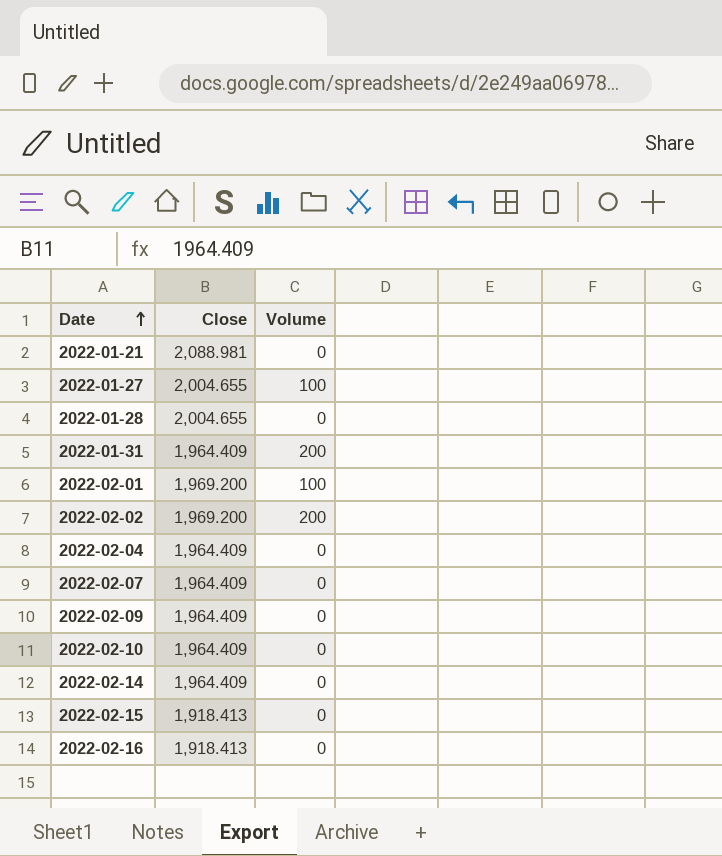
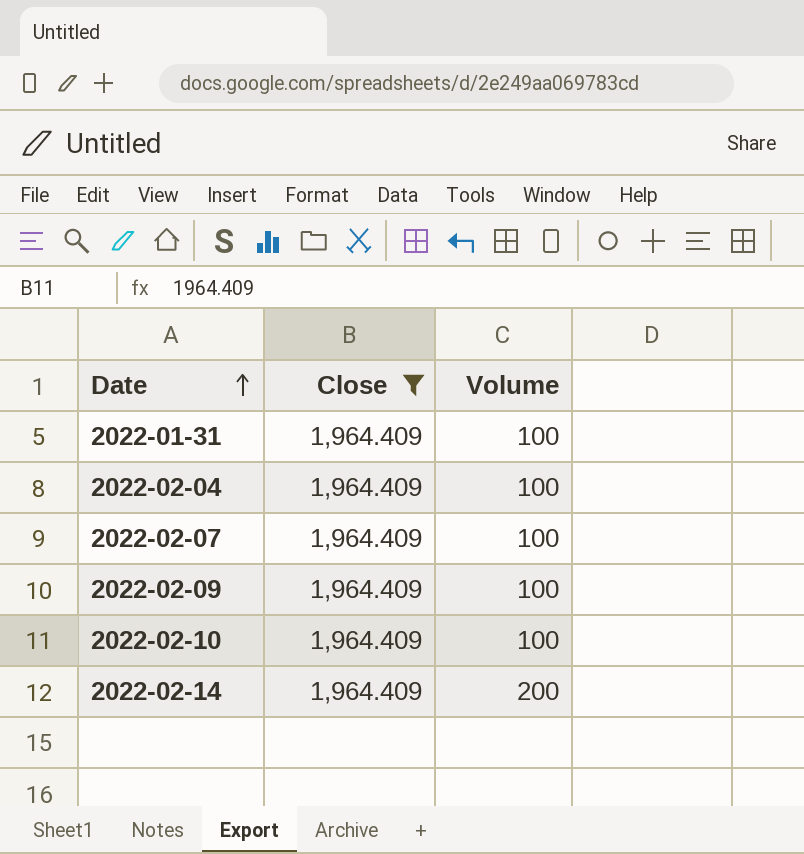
filter: none -> Close = 1,964.409
2022-01-31 | Volume: 200 -> 100
2022-02-04 | Volume: 0 -> 100
2022-02-07 | Volume: 0 -> 100
2022-02-09 | Volume: 0 -> 100
2022-02-10 | Volume: 0 -> 100
2022-02-14 | Volume: 0 -> 200

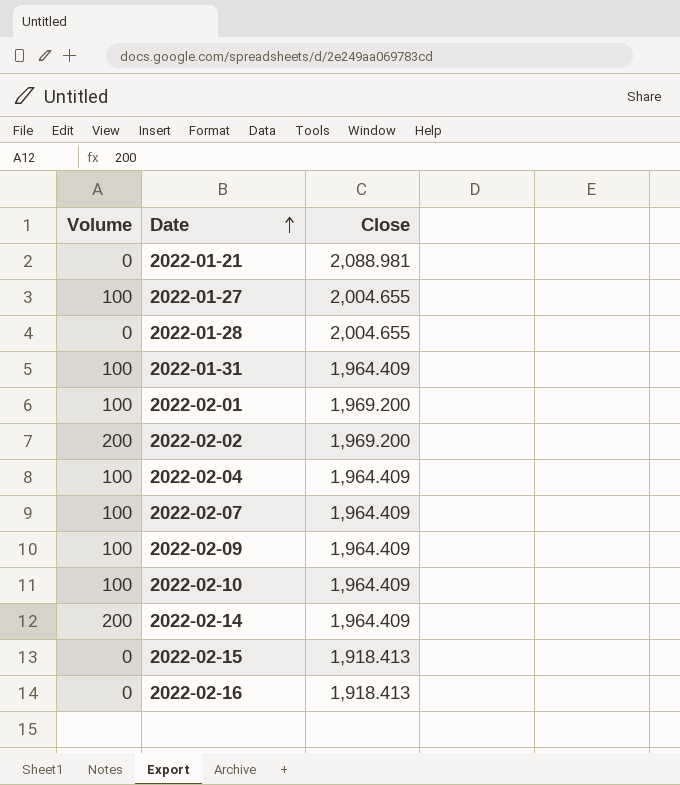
filter: Close = 1,964.409 -> none
column Volume | position: 3 -> 1

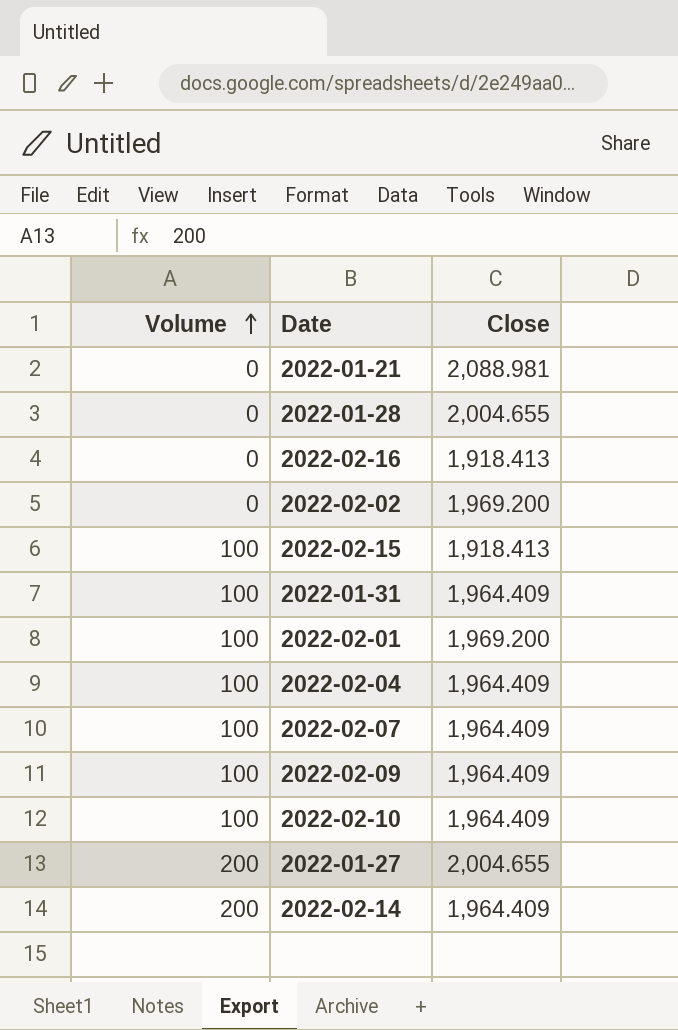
row order: Date ascending -> Volume ascending
2022-02-02 | Volume: 200 -> 0
2022-02-15 | Volume: 0 -> 100
2022-01-27 | Volume: 100 -> 200

